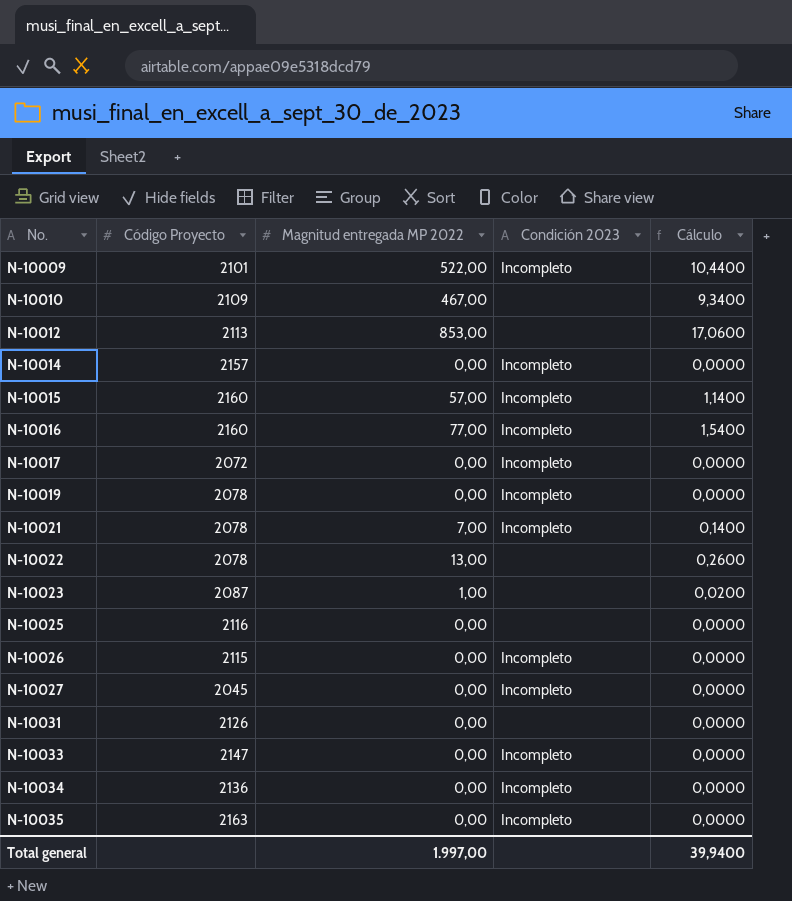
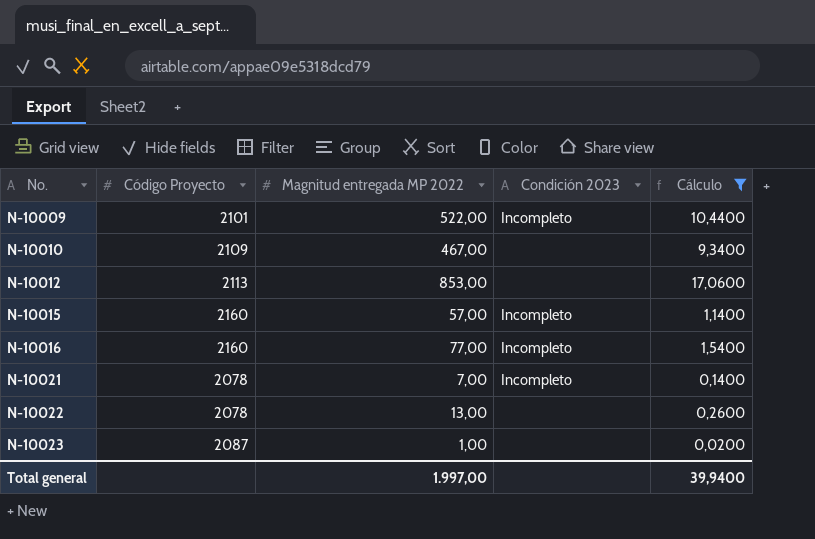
filter: none -> Cálculo != 0,0000

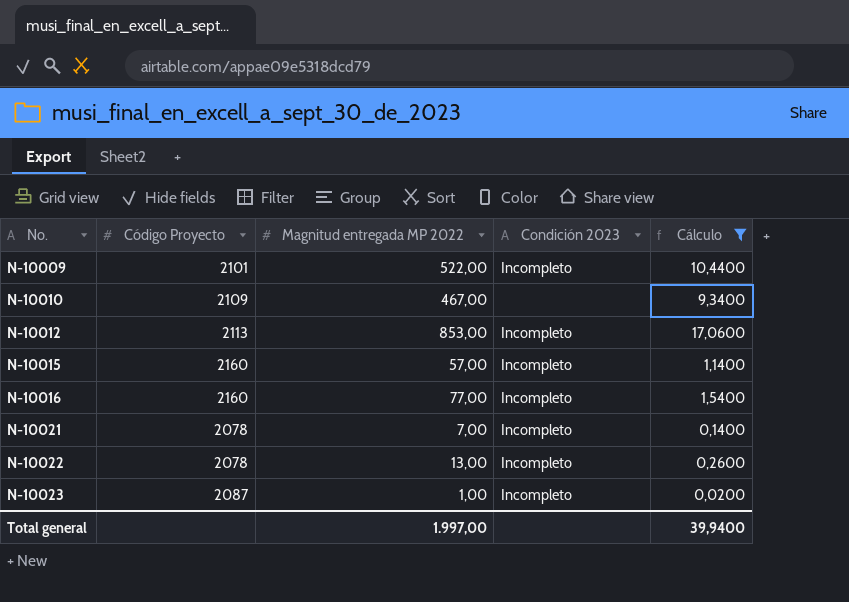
N-10012 | Condición 2023: none -> Incompleto
N-10022 | Condición 2023: none -> Incompleto
N-10023 | Condición 2023: none -> Incompleto

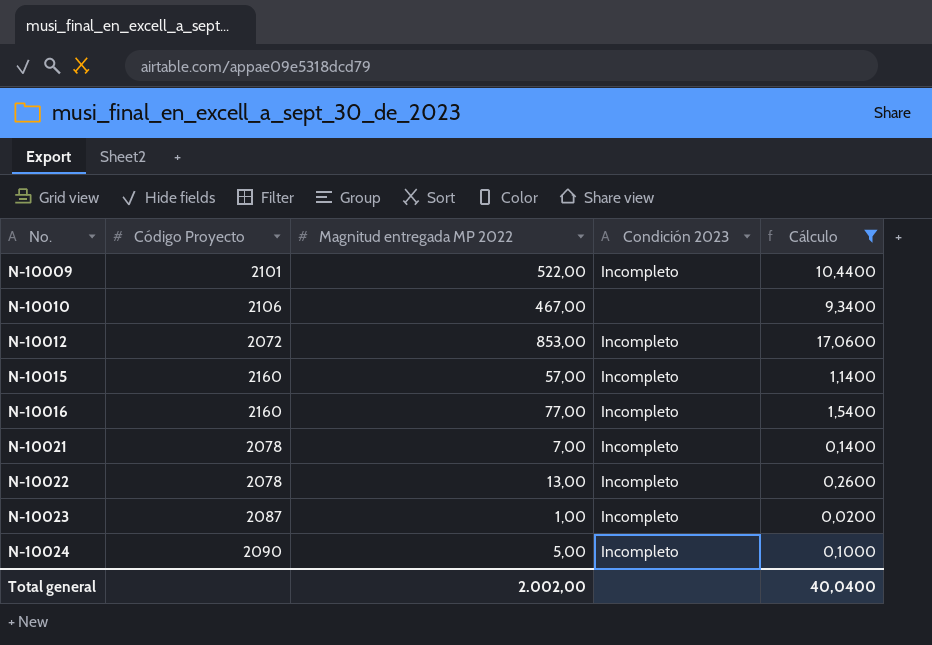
N-10010 | Código Proyecto: 2109 -> 2106
N-10012 | Código Proyecto: 2113 -> 2072
row N-10024: none -> 2090 | 5,00 | Incompleto | 0,1000
Total general | Magnitud entregada MP 2022: 1.997,00 -> 2.002,00
Total general | Cálculo: 39,9400 -> 40,0400

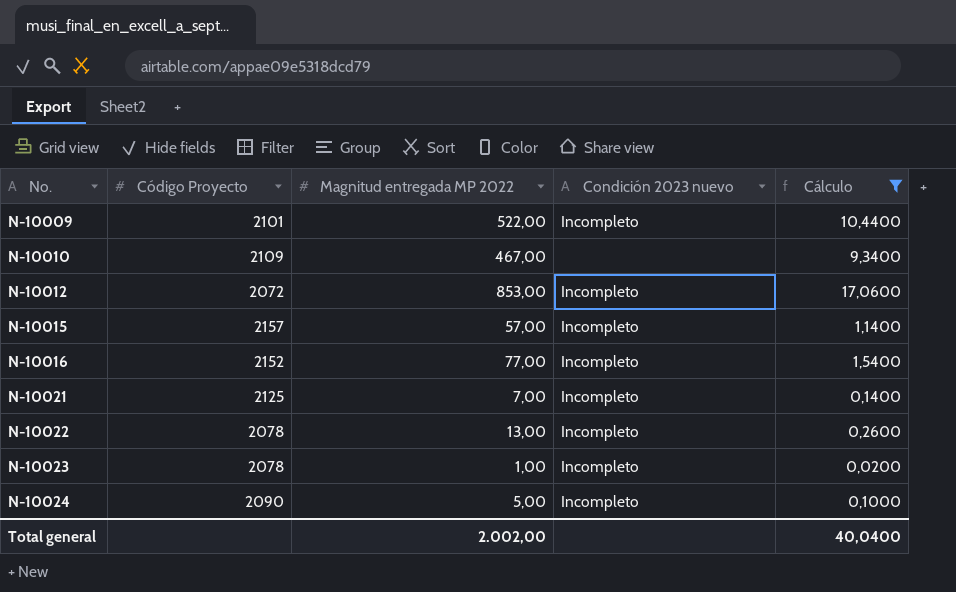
column name: Condición 2023 -> Condición 2023 nuevo
N-10010 | Código Proyecto: 2106 -> 2109
N-10015 | Código Proyecto: 2160 -> 2157
N-10016 | Código Proyecto: 2160 -> 2152
N-10021 | Código Proyecto: 2078 -> 2125
N-10023 | Código Proyecto: 2087 -> 2078

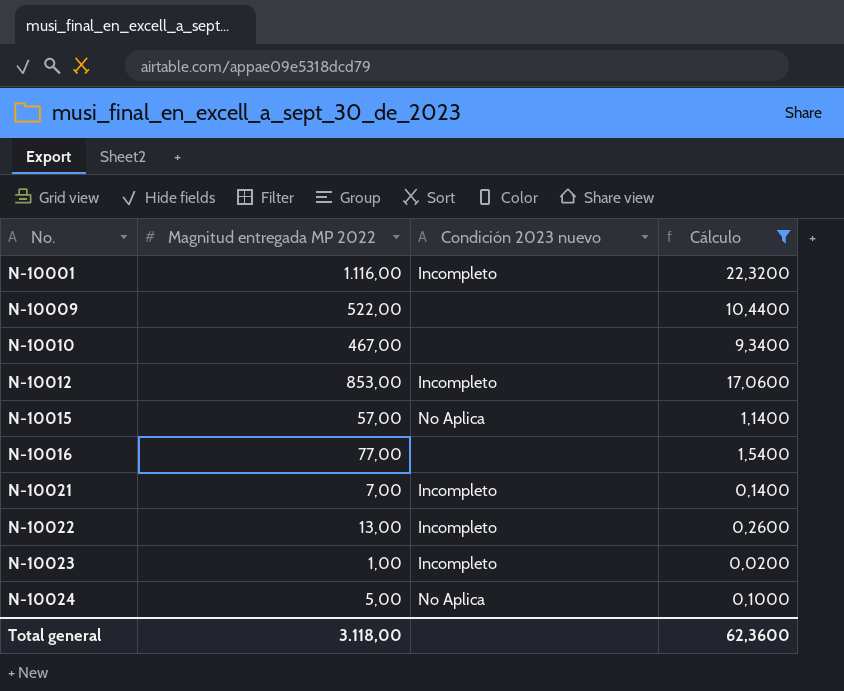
column Código Proyecto | position: 2 -> none
row N-10001: none -> 1.116,00 | Incompleto | 22,3200
N-10009 | Condición 2023 nuevo: Incompleto -> none
N-10015 | Condición 2023 nuevo: Incompleto -> No Aplica
N-10016 | Condición 2023 nuevo: Incompleto -> none
N-10024 | Condición 2023 nuevo: Incompleto -> No Aplica
Total general | Magnitud entregada MP 2022: 2.002,00 -> 3.118,00
Total general | Cálculo: 40,0400 -> 62,3600

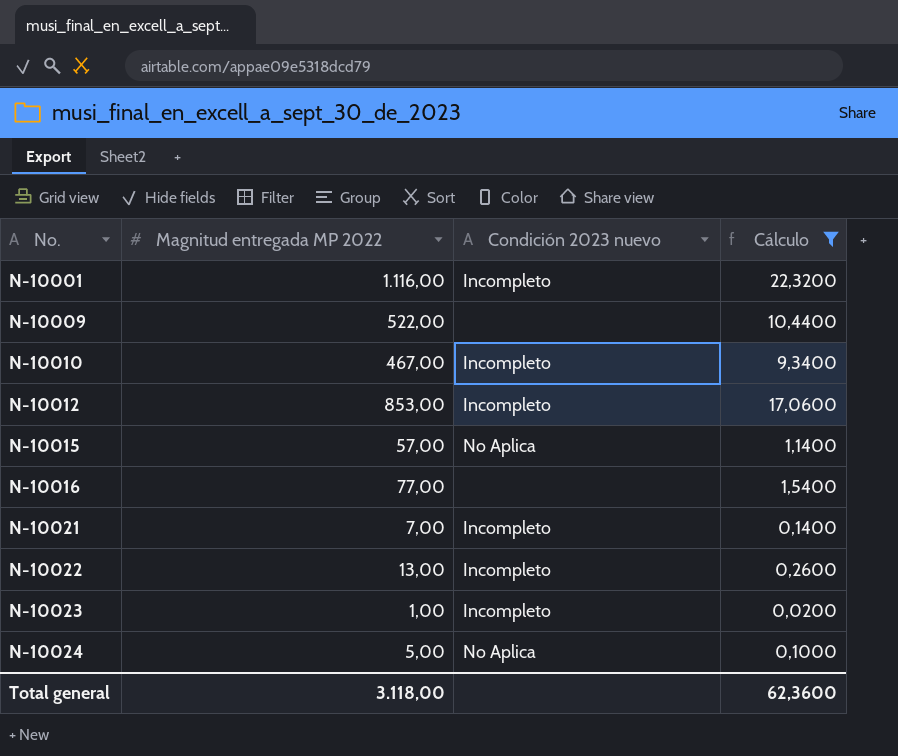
N-10010 | Condición 2023 nuevo: none -> Incompleto

